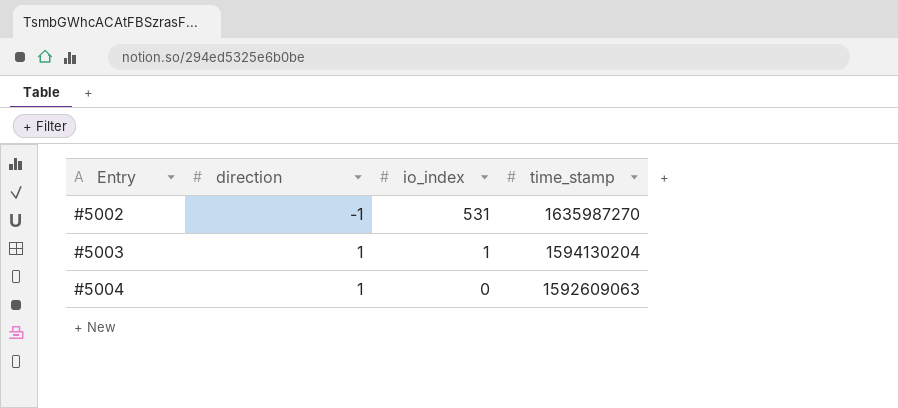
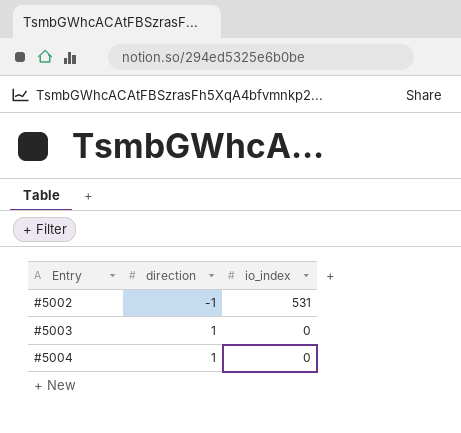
column time_stamp | position: 4 -> none
#5003 | io_index: 1 -> 0

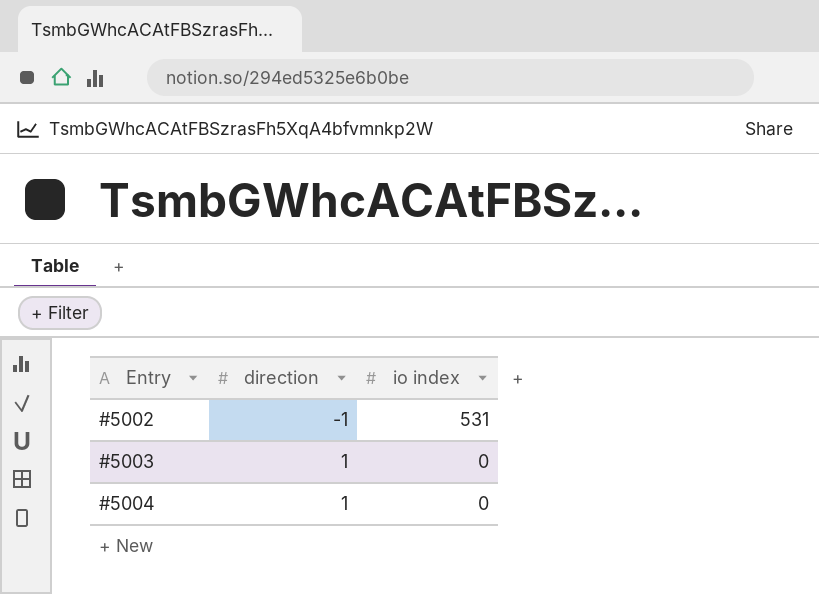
column name: io_index -> io index

